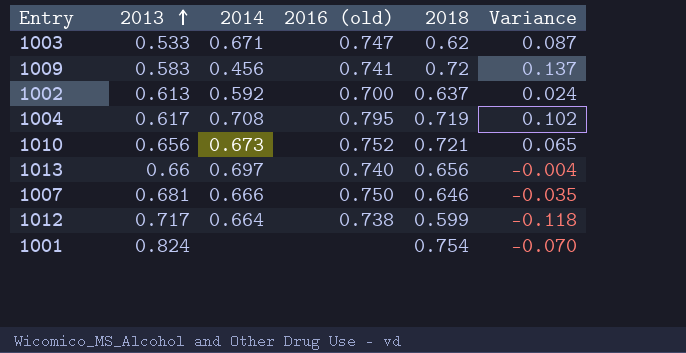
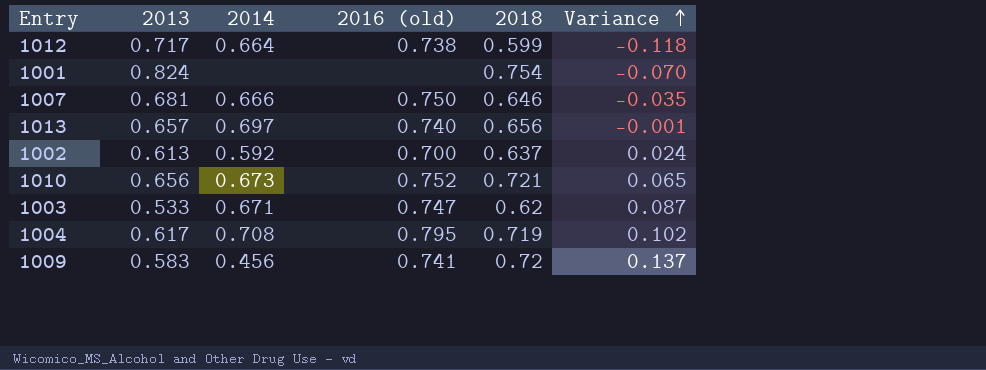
row order: 2013 ascending -> Variance ascending
1013 | 2013: 0.66 -> 0.657
1013 | Variance: -0.004 -> -0.001

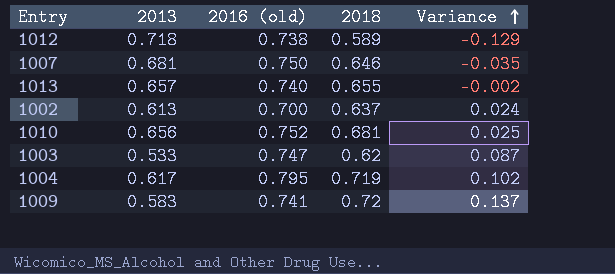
column 2014 | position: 3 -> none
row 1001: 0.824 | none | none | 0.754 | -0.070 -> none
1012 | 2013: 0.717 -> 0.718
1012 | 2018: 0.599 -> 0.589
1012 | Variance: -0.118 -> -0.129
1013 | 2018: 0.656 -> 0.655
1013 | Variance: -0.001 -> -0.002
1010 | 2018: 0.721 -> 0.681
1010 | Variance: 0.065 -> 0.025

